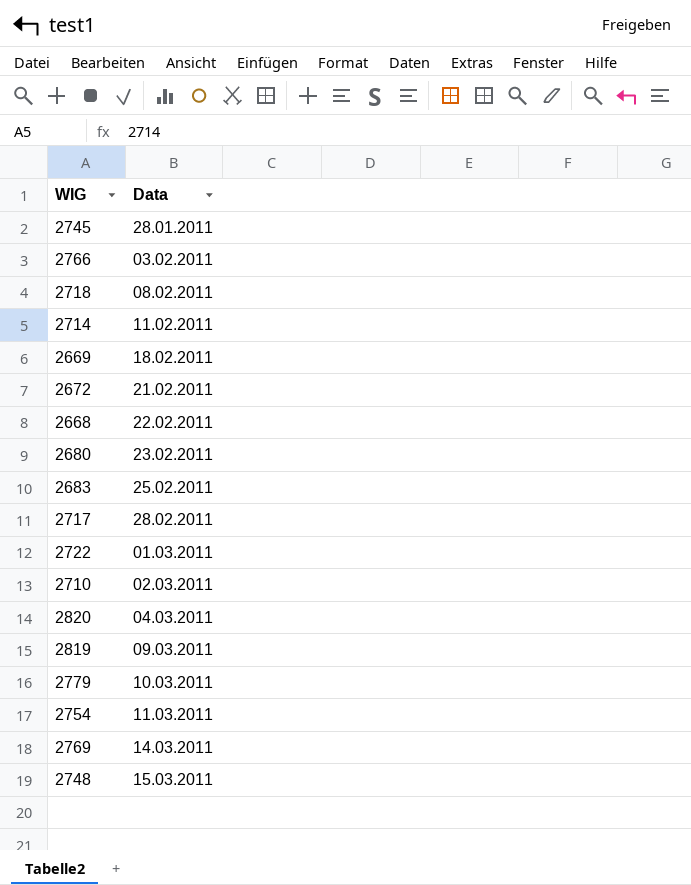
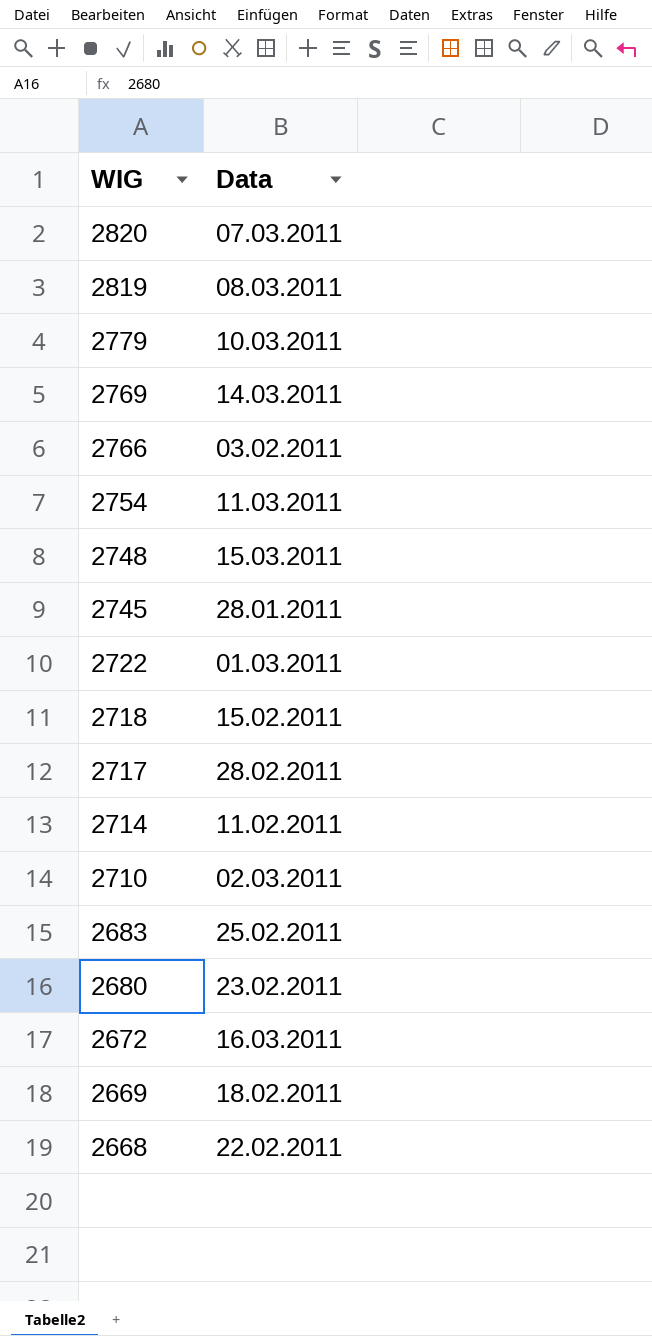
row order: Data ascending -> WIG descending
2820 | Data: 04.03.2011 -> 07.03.2011
2819 | Data: 09.03.2011 -> 08.03.2011
2718 | Data: 08.02.2011 -> 15.02.2011
2672 | Data: 21.02.2011 -> 16.03.2011

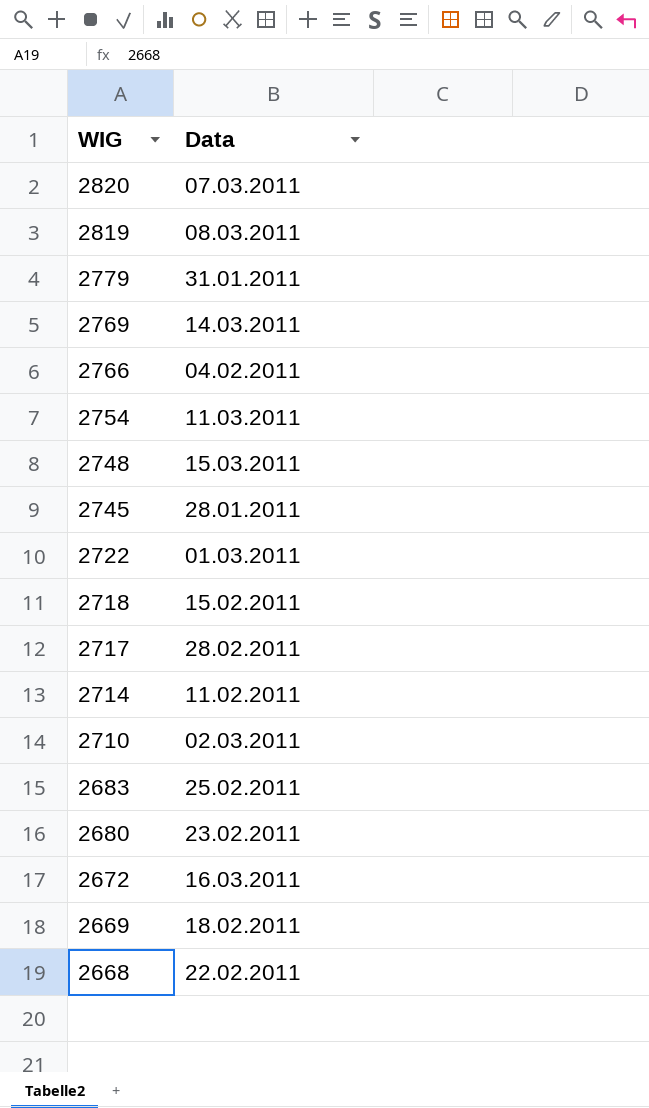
2779 | Data: 10.03.2011 -> 31.01.2011
2766 | Data: 03.02.2011 -> 04.02.2011

